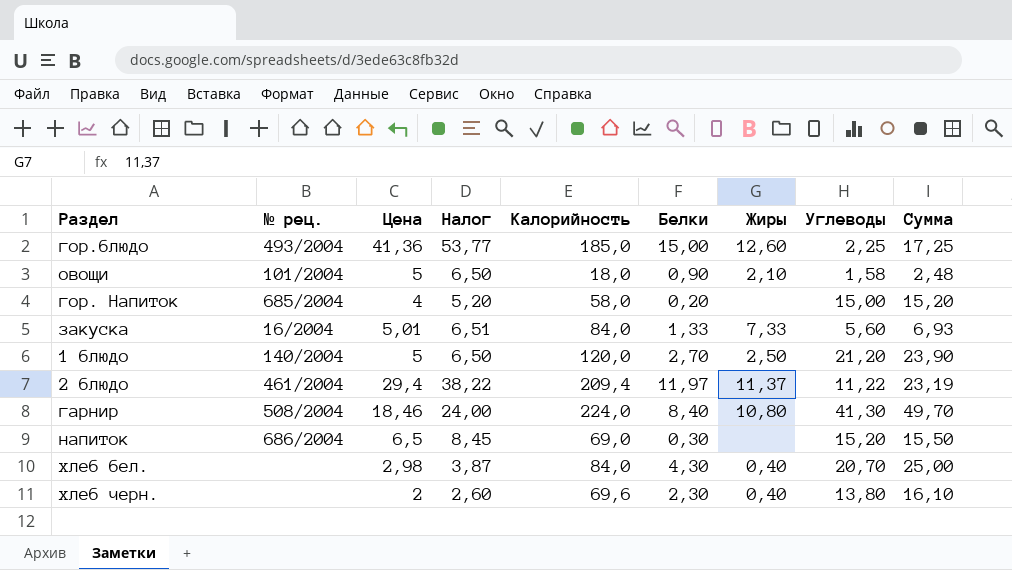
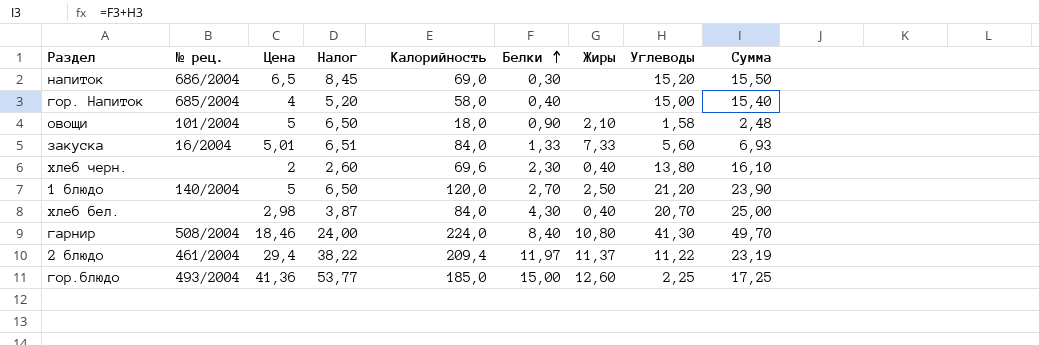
row order: none -> Белки ascending
гор. Напиток | Белки: 0,20 -> 0,40
гор. Напиток | Сумма: 15,20 -> 15,40

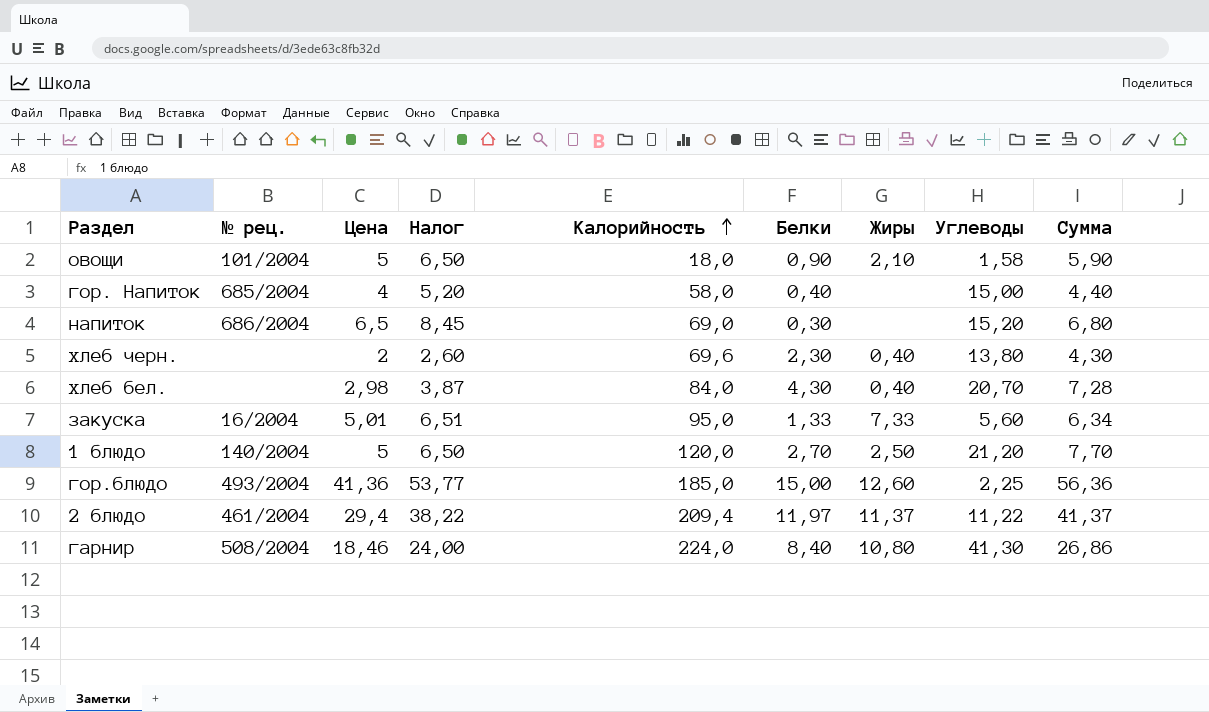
row order: Белки ascending -> Калорийность ascending
column Сумма | formula: [Белки] + [Углеводы] -> [Цена] + [Белки]
закуска | Калорийность: 84,0 -> 95,0

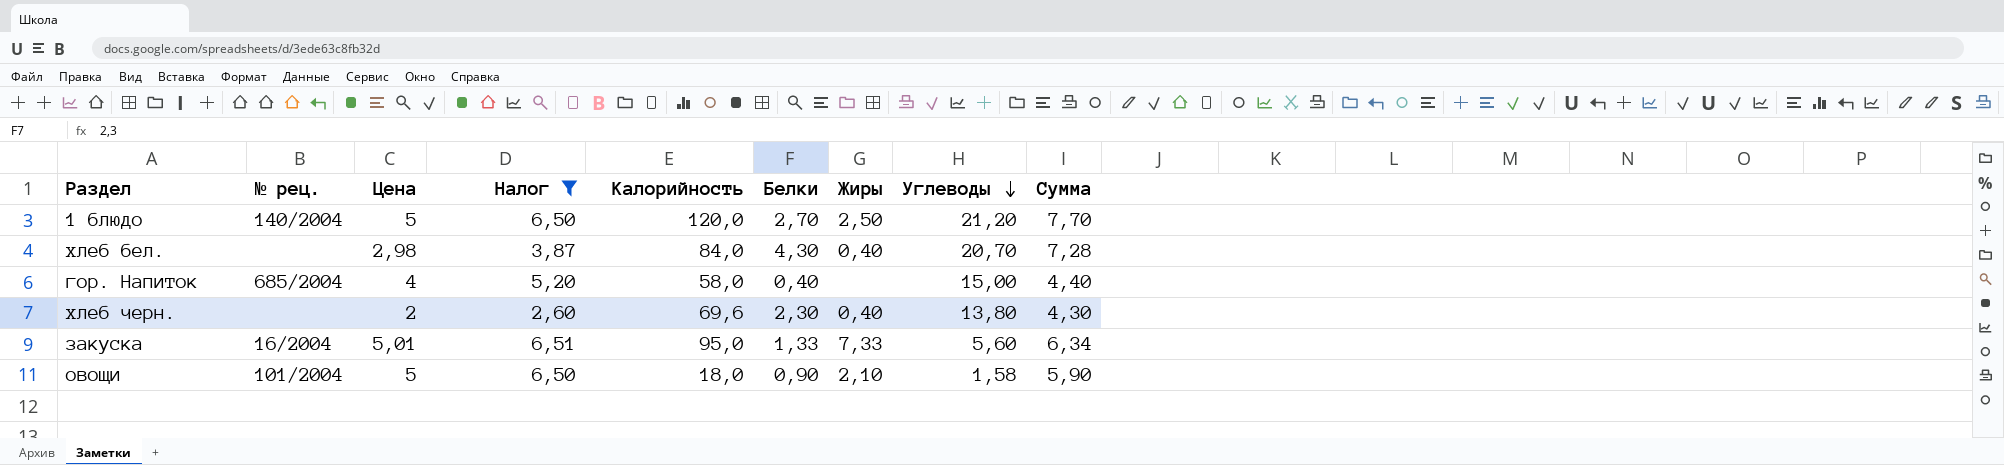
filter: none -> Налог <= 6,51
row order: Калорийность ascending -> Углеводы descending

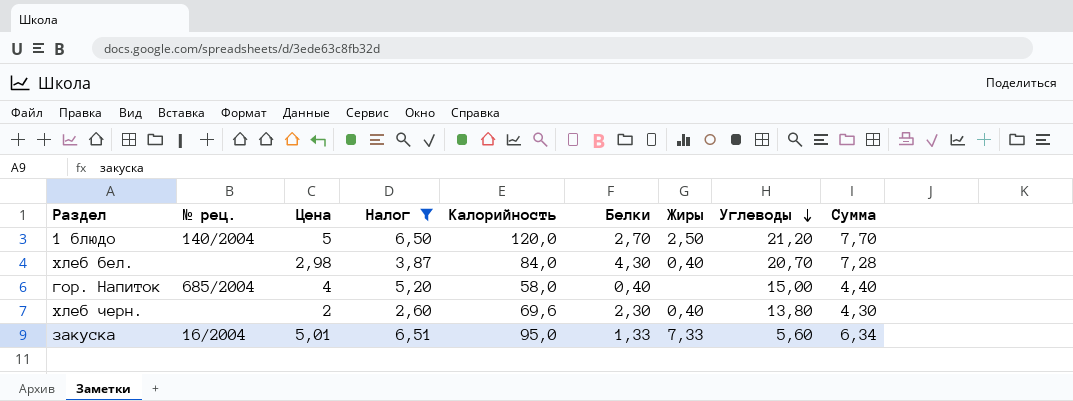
row овощи: 101/2004 | 5 | 6,50 | 18,0 | 0,90 | 2,10 | 1,58 | 5,90 -> none

